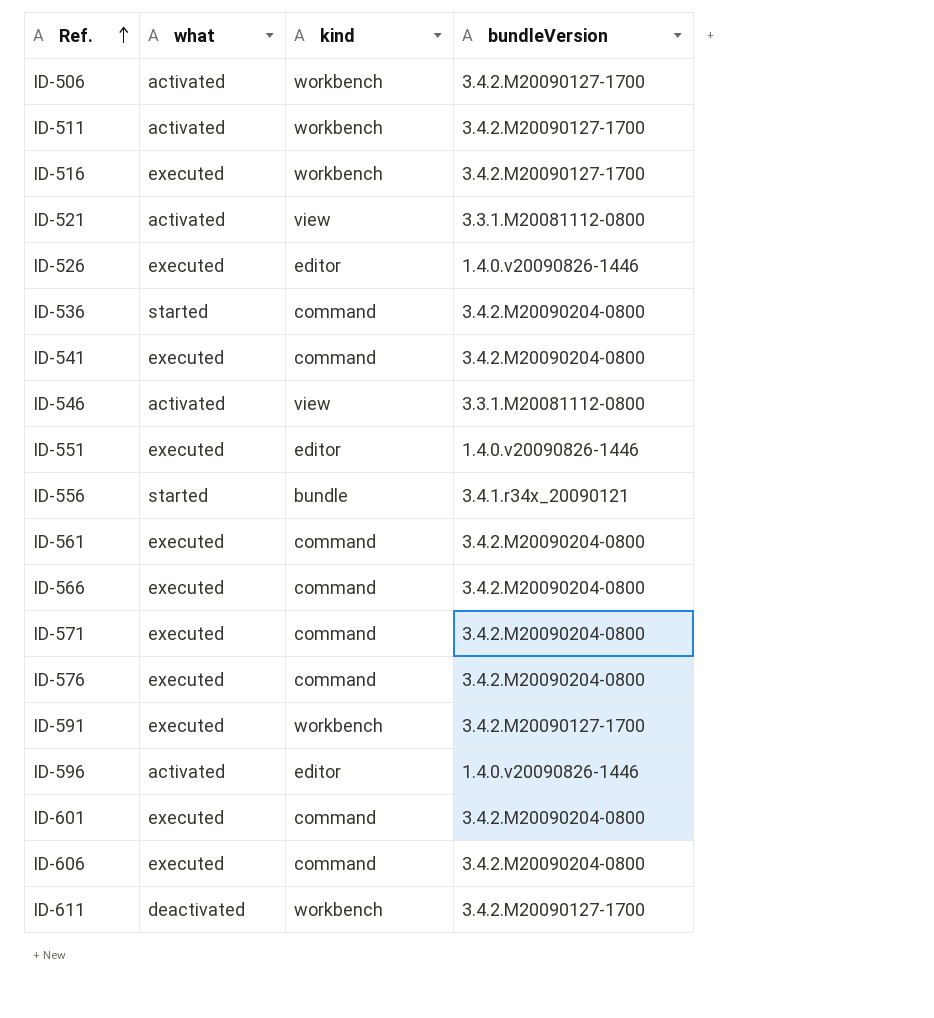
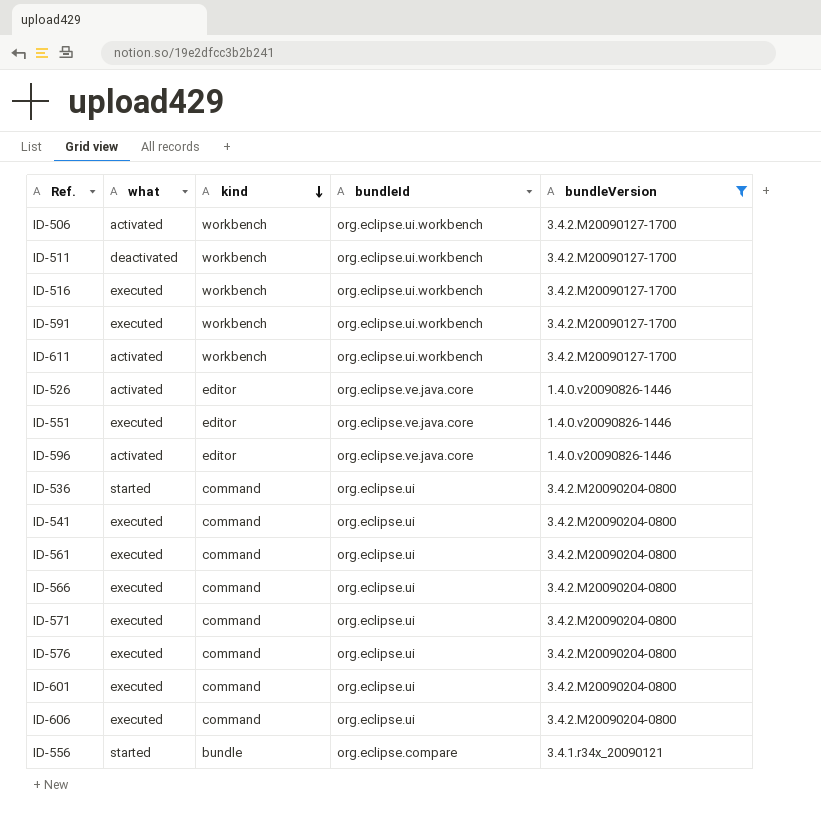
filter: none -> bundleVersion != 3.3.1.M20081112-0800
row order: Ref. ascending -> kind descending
column bundleId | position: none -> 4
ID-511 | what: activated -> deactivated
ID-611 | what: deactivated -> activated
ID-526 | what: executed -> activated

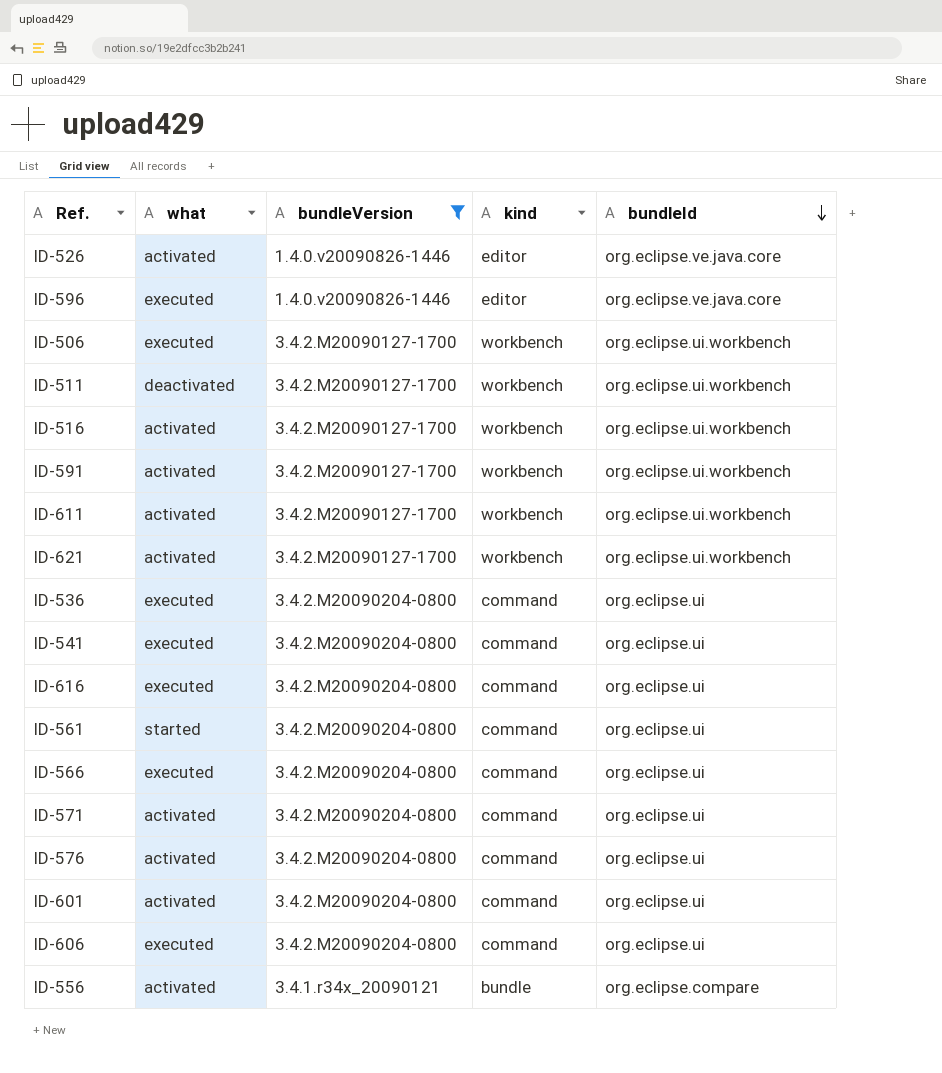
row order: kind descending -> bundleId descending
column bundleVersion | position: 5 -> 3
row ID-551: executed | editor | org.eclipse.ve.java.core | 1.4.0.v20090826-1446 -> none
ID-596 | what: activated -> executed
ID-506 | what: activated -> executed
ID-516 | what: executed -> activated
ID-591 | what: executed -> activated
row ID-621: none -> activated | 3.4.2.M20090127-1700 | workbench | org.eclipse.ui.workbench
ID-536 | what: started -> executed
row ID-616: none -> executed | 3.4.2.M20090204-0800 | command | org.eclipse.ui
ID-561 | what: executed -> started
ID-571 | what: executed -> activated
ID-576 | what: executed -> activated
ID-601 | what: executed -> activated
ID-556 | what: started -> activated

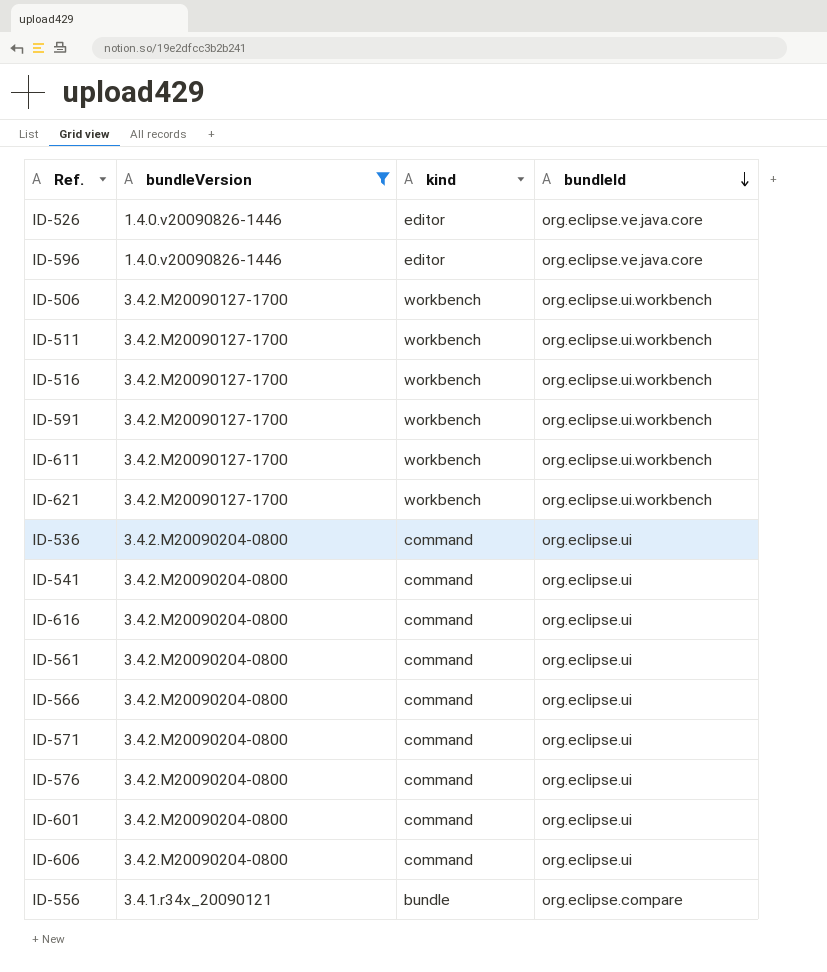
column what | position: 2 -> none

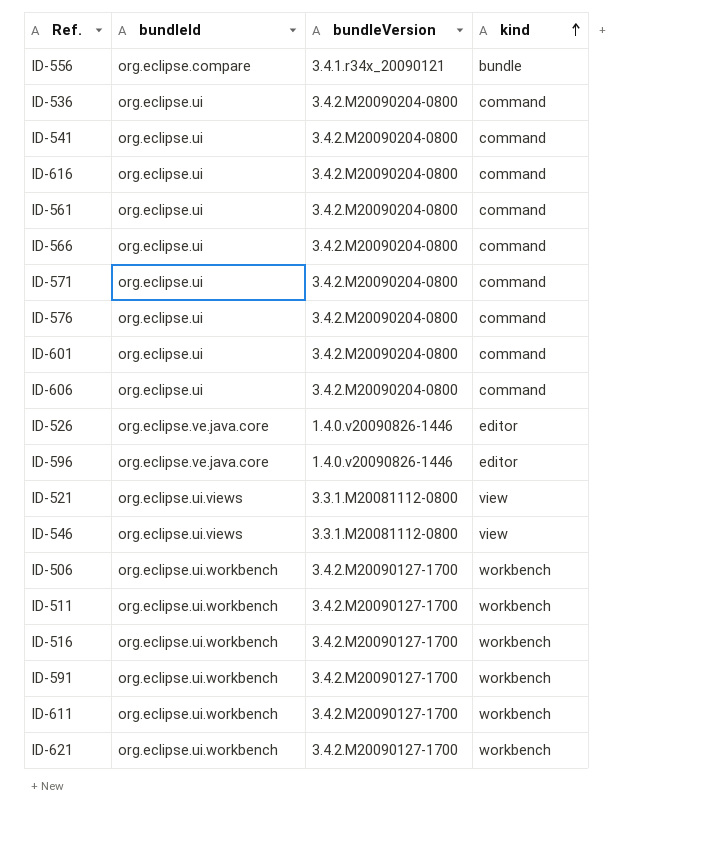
filter: bundleVersion != 3.3.1.M20081112-0800 -> none
row order: bundleId descending -> kind ascending
column bundleId | position: 4 -> 2

